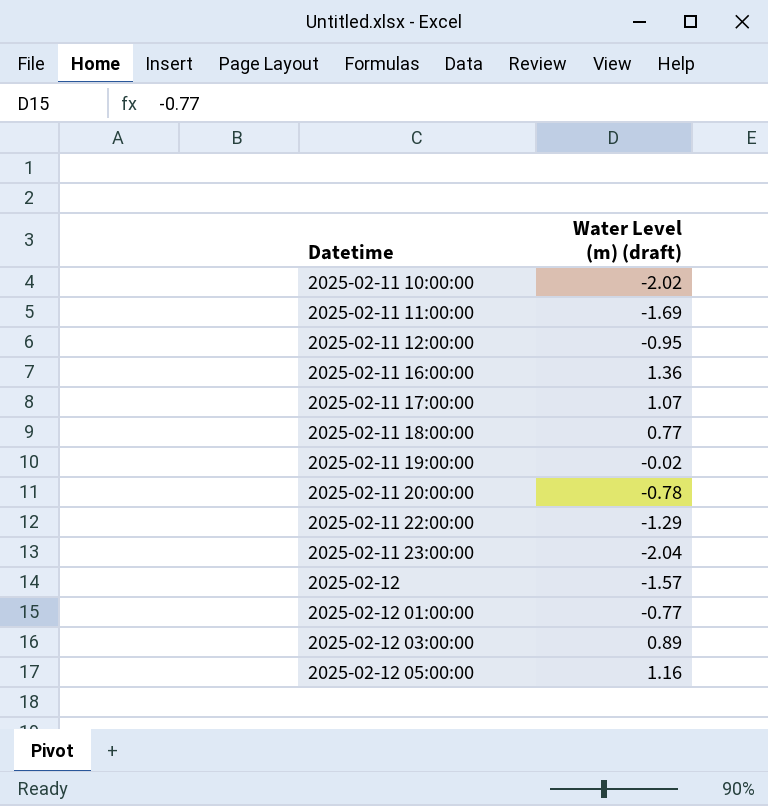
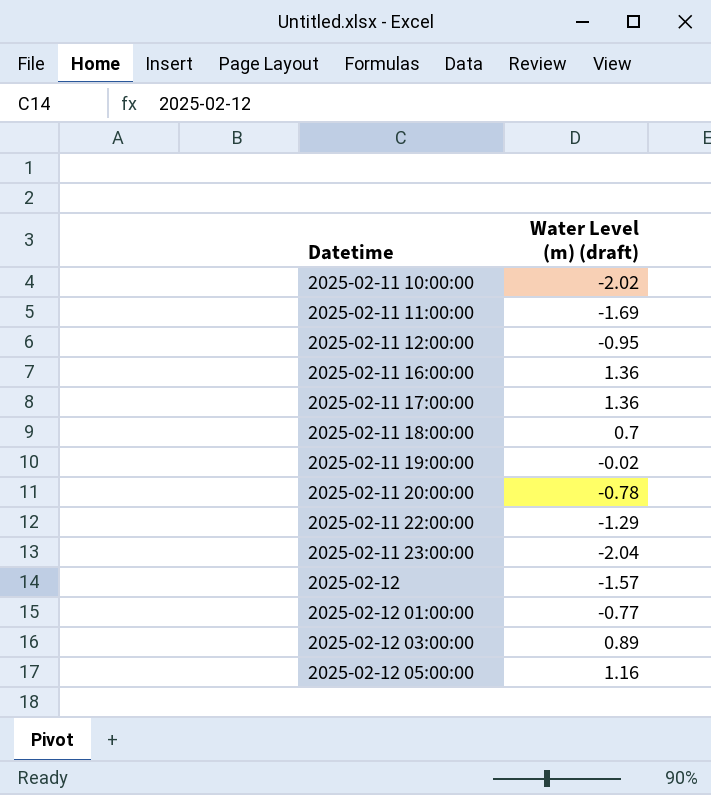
2025-02-11 17:00:00 | Water Level (m) (draft): 1.07 -> 1.36
2025-02-11 18:00:00 | Water Level (m) (draft): 0.77 -> 0.7

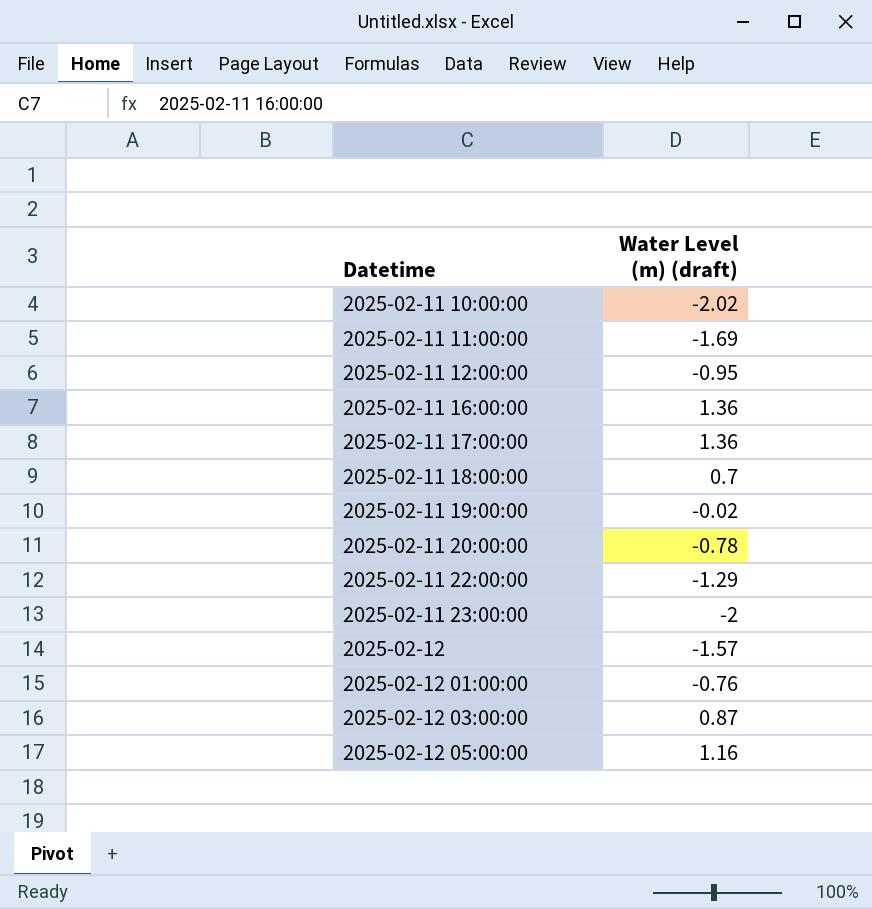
2025-02-11 23:00:00 | Water Level (m) (draft): -2.04 -> -2
2025-02-12 01:00:00 | Water Level (m) (draft): -0.77 -> -0.76
2025-02-12 03:00:00 | Water Level (m) (draft): 0.89 -> 0.87

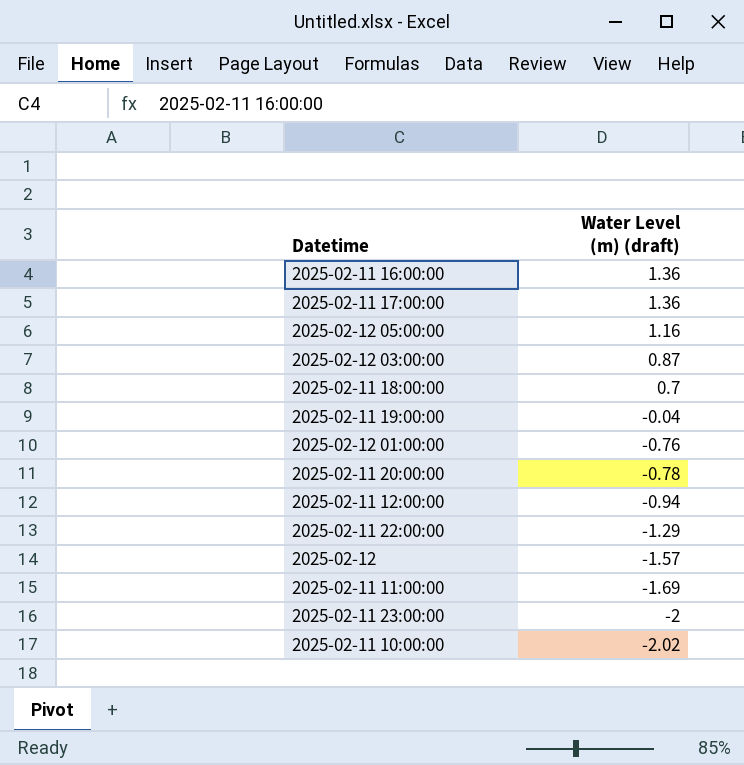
row order: Datetime ascending -> Water Level (m) (draft) descending
2025-02-11 19:00:00 | Water Level (m) (draft): -0.02 -> -0.04
2025-02-11 12:00:00 | Water Level (m) (draft): -0.95 -> -0.94

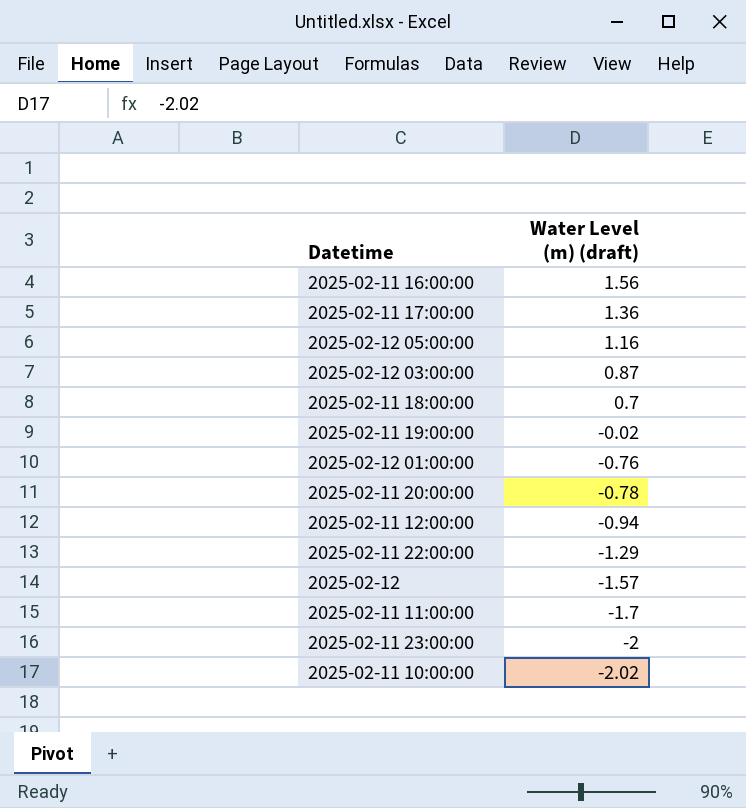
2025-02-11 16:00:00 | Water Level (m) (draft): 1.36 -> 1.56
2025-02-11 19:00:00 | Water Level (m) (draft): -0.04 -> -0.02
2025-02-11 11:00:00 | Water Level (m) (draft): -1.69 -> -1.7

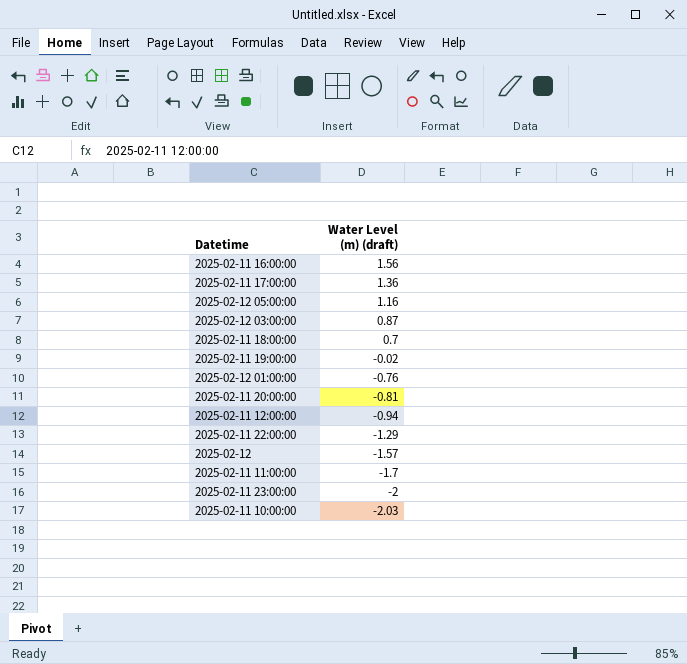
2025-02-11 20:00:00 | Water Level (m) (draft): -0.78 -> -0.81
2025-02-11 10:00:00 | Water Level (m) (draft): -2.02 -> -2.03

